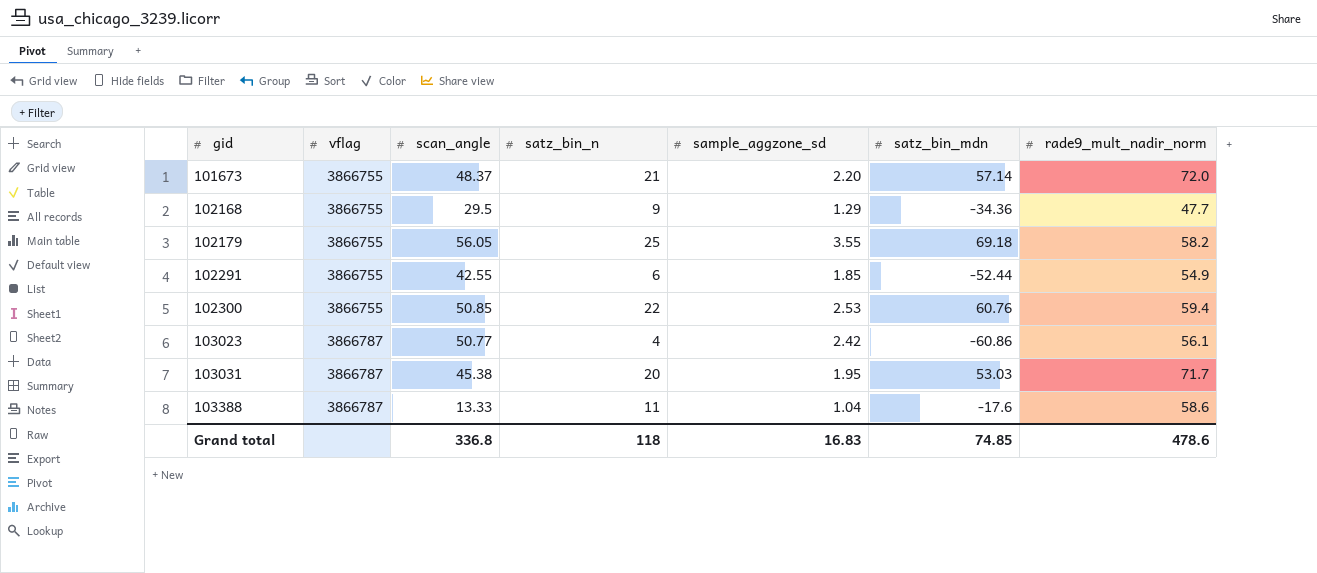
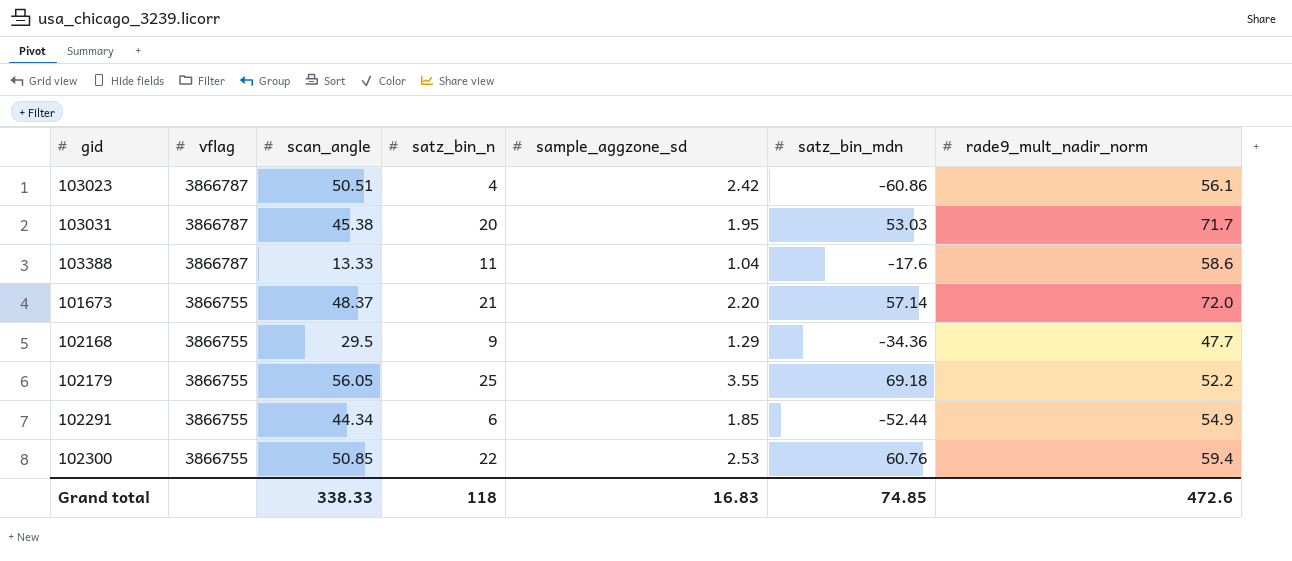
row order: gid ascending -> vflag descending
103023 | scan_angle: 50.77 -> 50.51
102179 | rade9_mult_nadir_norm: 58.2 -> 52.2
102291 | scan_angle: 42.55 -> 44.34
Grand total | scan_angle: 336.8 -> 338.33
Grand total | rade9_mult_nadir_norm: 478.6 -> 472.6

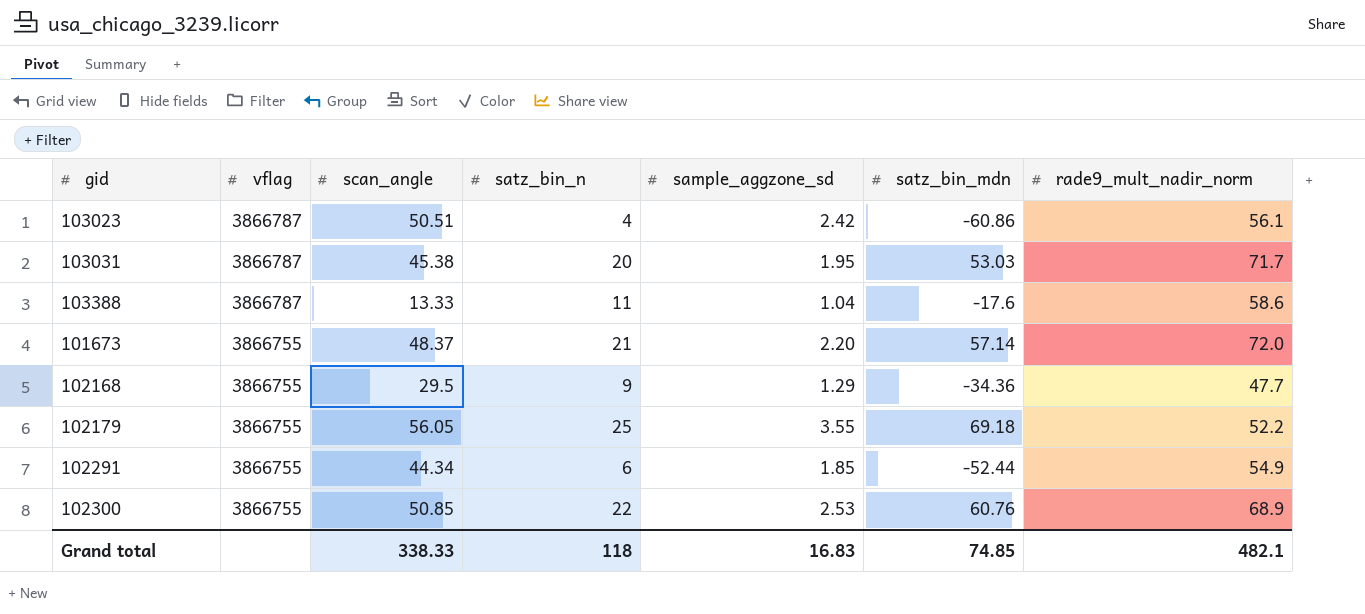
102300 | rade9_mult_nadir_norm: 59.4 -> 68.9
Grand total | rade9_mult_nadir_norm: 472.6 -> 482.1

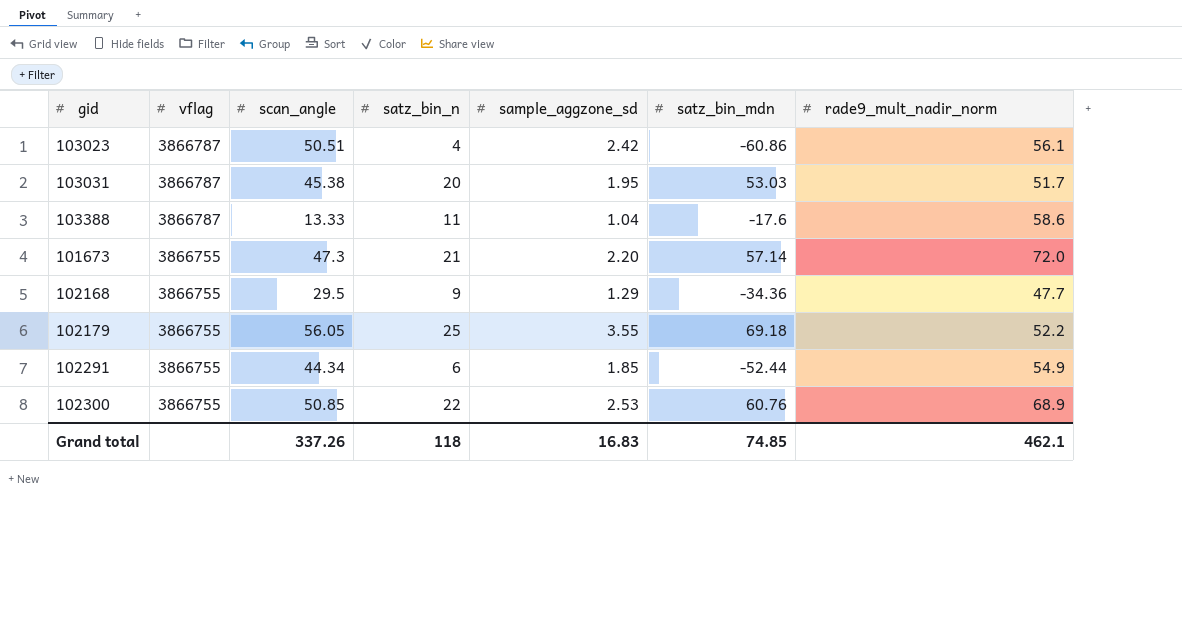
103031 | rade9_mult_nadir_norm: 71.7 -> 51.7
101673 | scan_angle: 48.37 -> 47.3
Grand total | scan_angle: 338.33 -> 337.26
Grand total | rade9_mult_nadir_norm: 482.1 -> 462.1

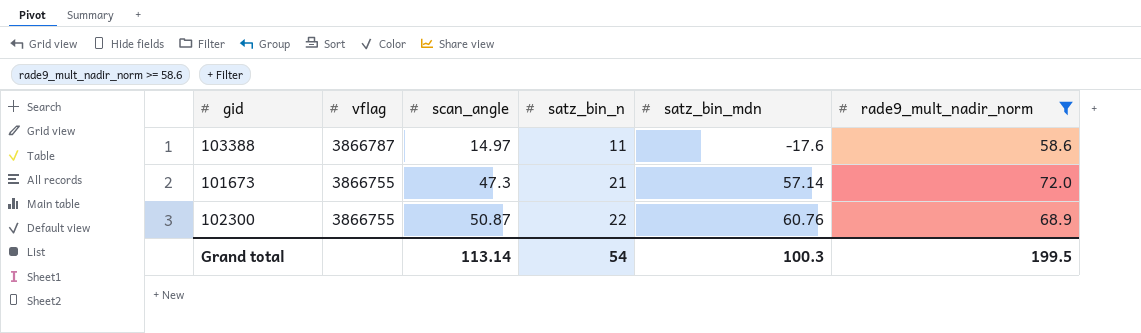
filter: none -> rade9_mult_nadir_norm >= 58.6
column sample_aggzone_sd | position: 5 -> none
103388 | scan_angle: 13.33 -> 14.97
102300 | scan_angle: 50.85 -> 50.87
Grand total | scan_angle: 337.26 -> 113.14
Grand total | satz_bin_n: 118 -> 54
Grand total | satz_bin_mdn: 74.85 -> 100.3
Grand total | rade9_mult_nadir_norm: 462.1 -> 199.5

